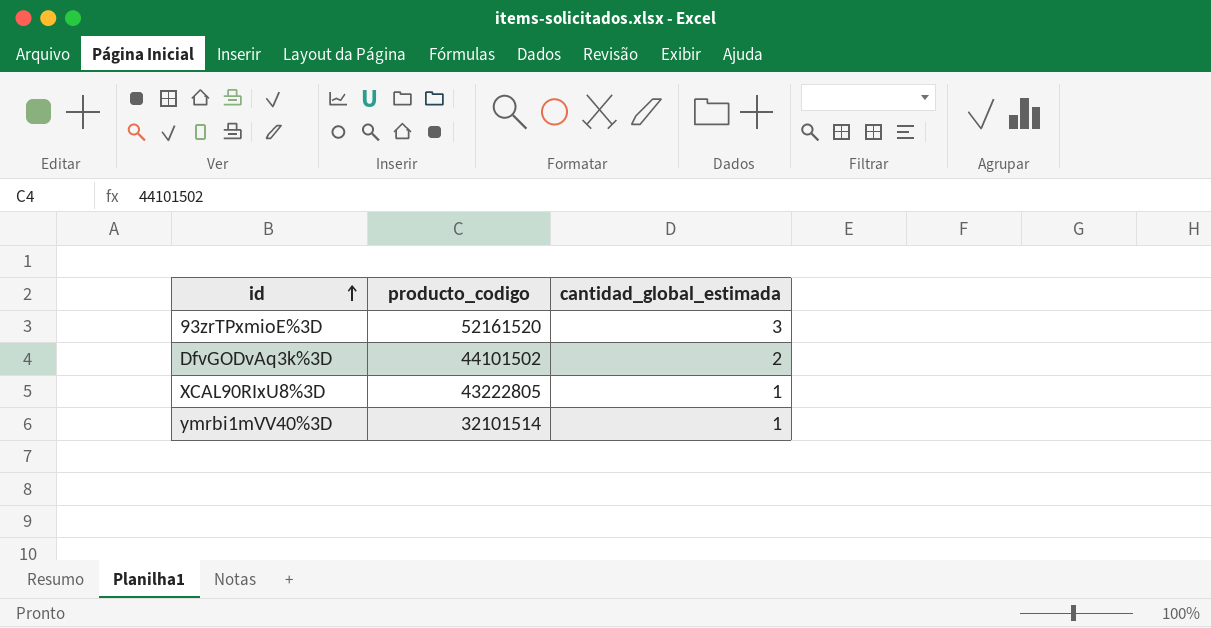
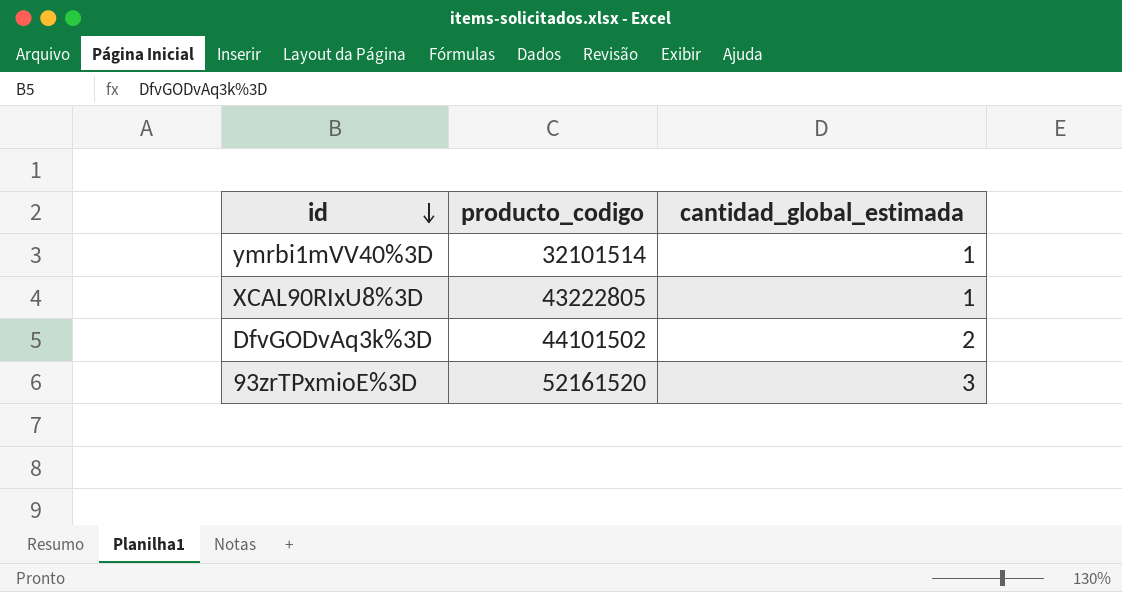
row order: id ascending -> id descending

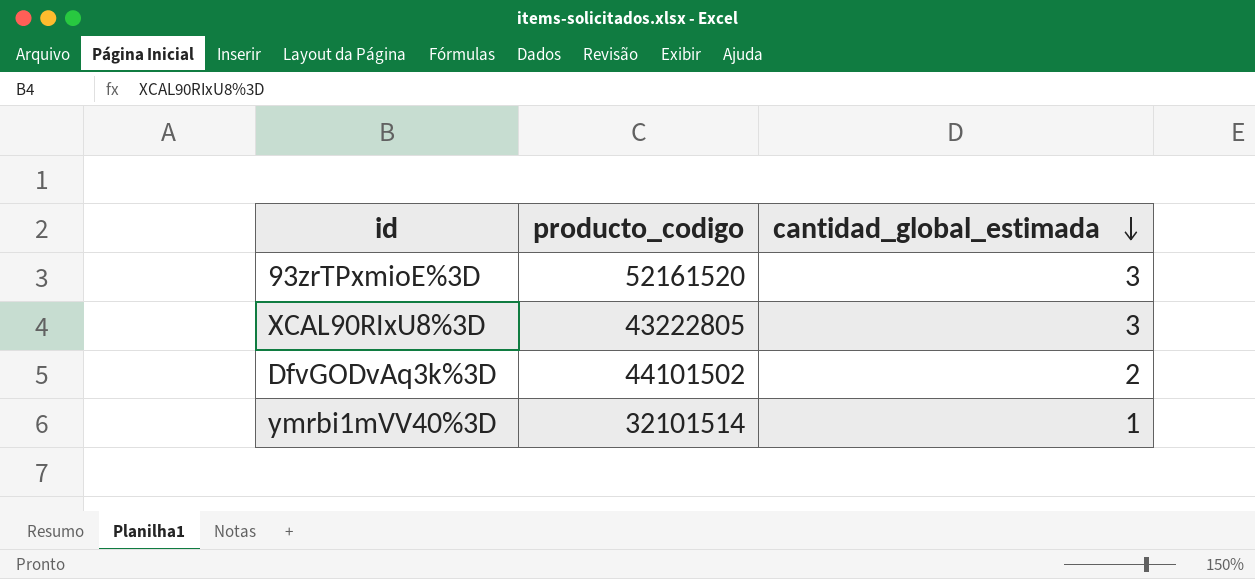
row order: id descending -> cantidad_global_estimada descending
XCAL90RIxU8%3D | cantidad_global_estimada: 1 -> 3

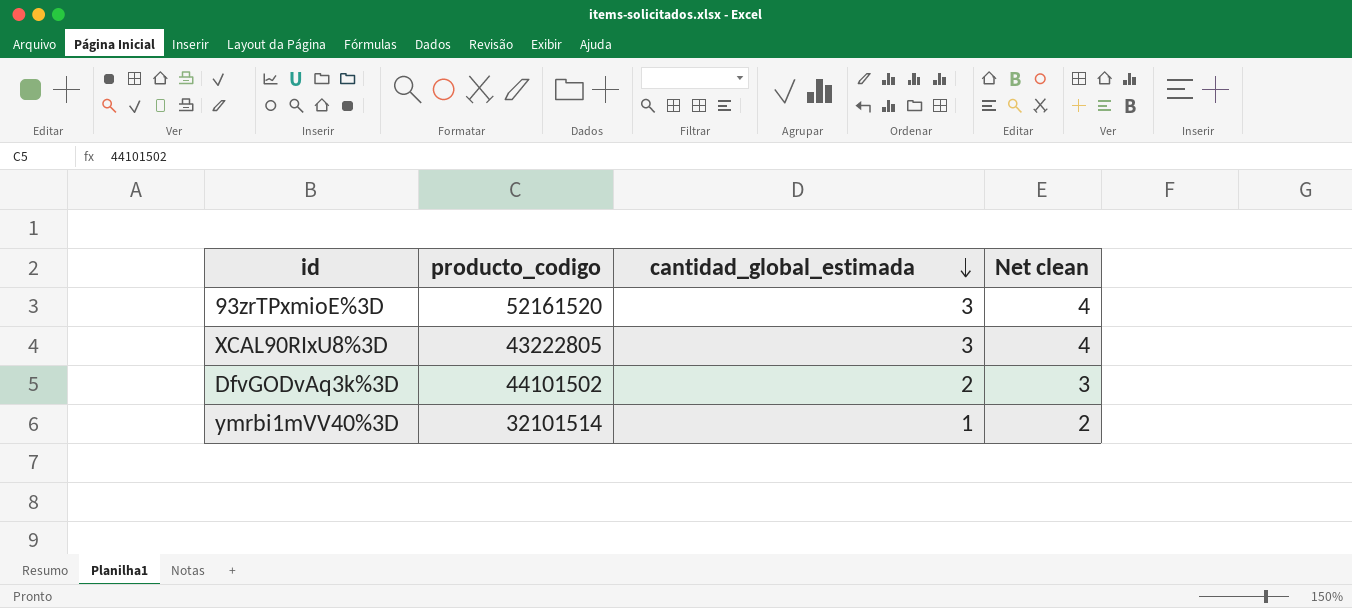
column Net clean | formula: none -> [cantidad_global_estimada] + 1

